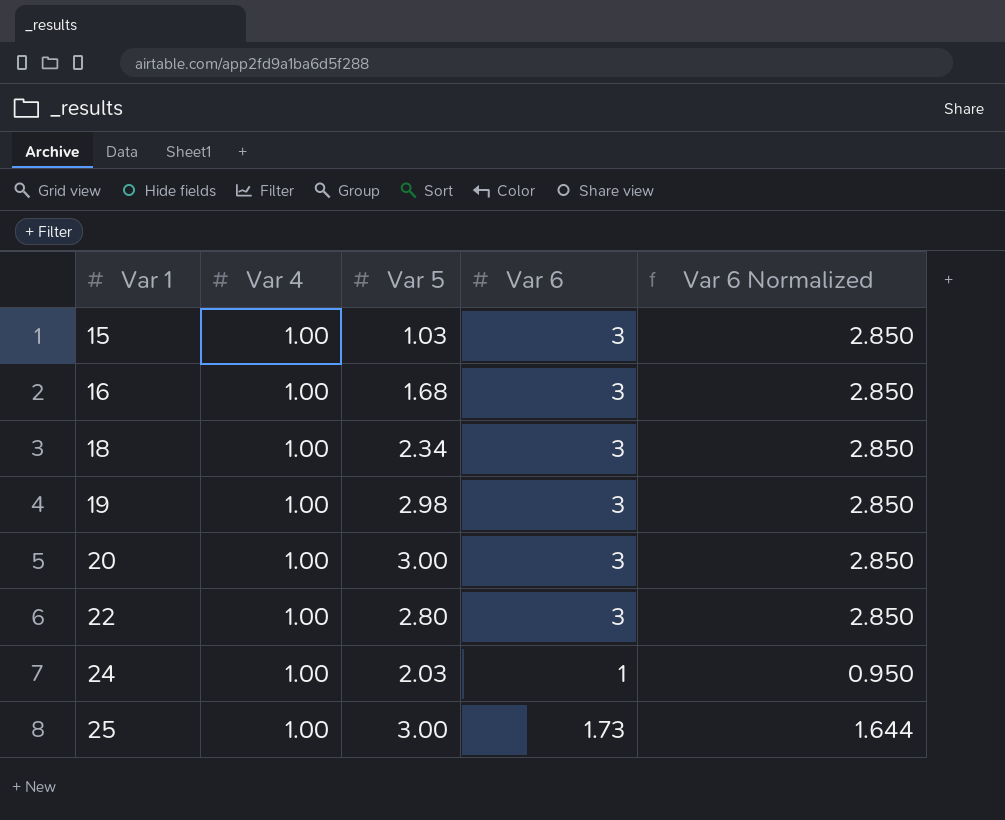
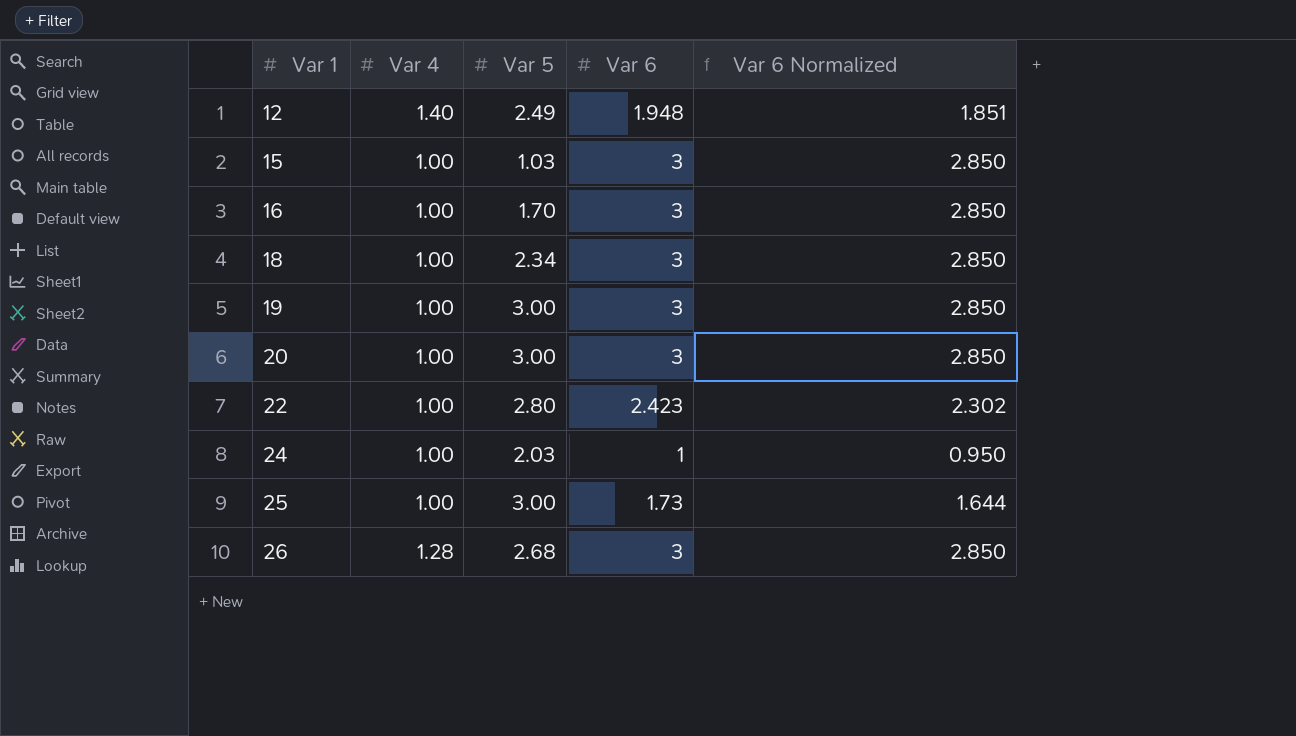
row 12: none -> 1.40 | 2.49 | 1.948 | 1.851
16 | Var 5: 1.68 -> 1.70
19 | Var 5: 2.98 -> 3.00
22 | Var 6: 3 -> 2.423
22 | Var 6 Normalized: 2.850 -> 2.302
row 26: none -> 1.28 | 2.68 | 3 | 2.850

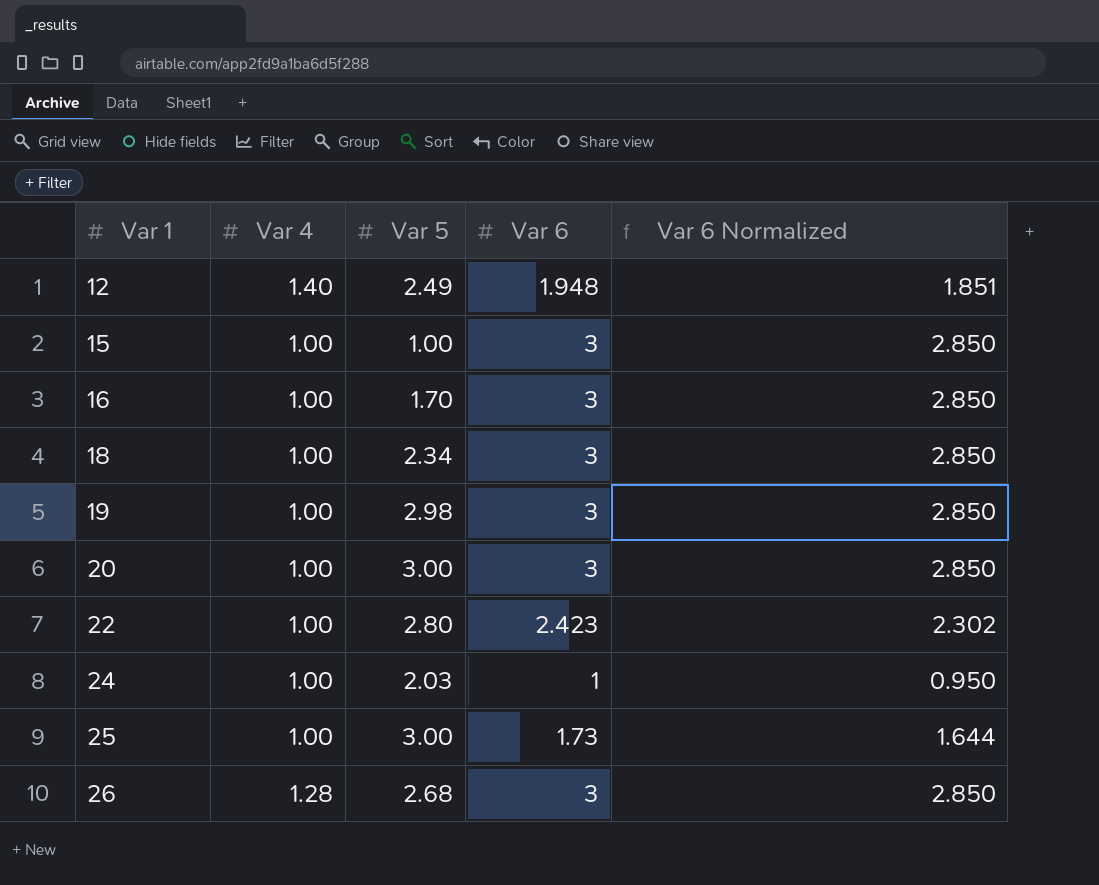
15 | Var 5: 1.03 -> 1.00
19 | Var 5: 3.00 -> 2.98

